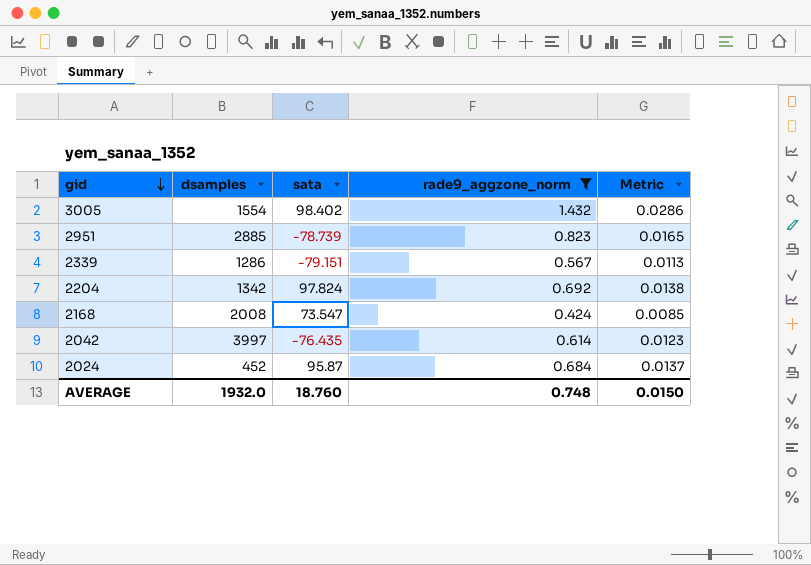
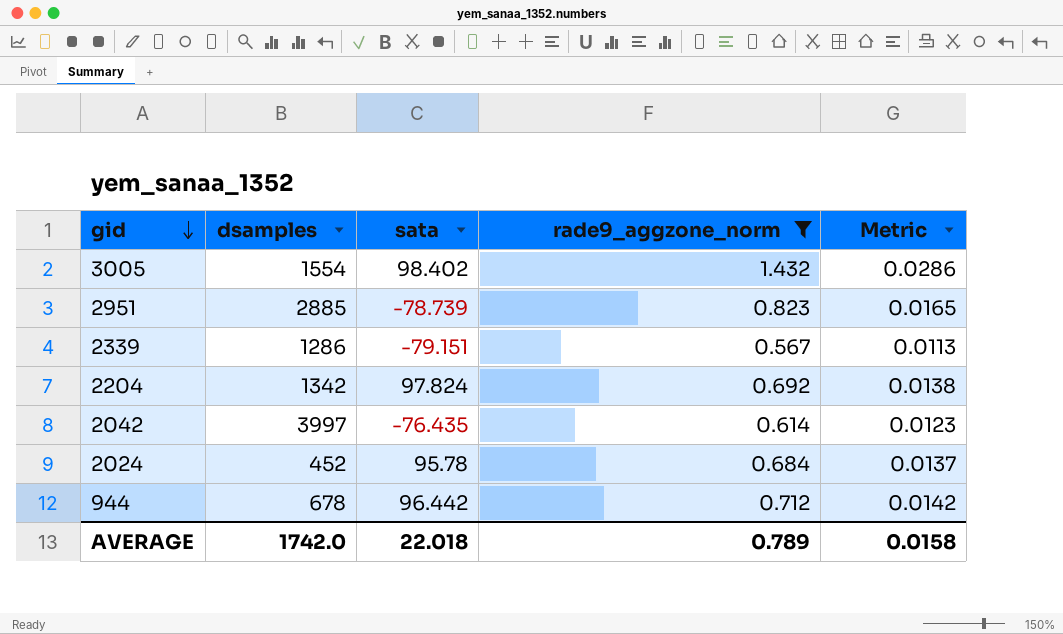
row 2168: 2008 | 73.547 | 0.424 | 0.0085 -> none
2024 | sata: 95.87 -> 95.78
row 944: none -> 678 | 96.442 | 0.712 | 0.0142
AVERAGE | dsamples: 1932.0 -> 1742.0
AVERAGE | sata: 18.760 -> 22.018
AVERAGE | rade9_aggzone_norm: 0.748 -> 0.789
AVERAGE | Metric: 0.0150 -> 0.0158

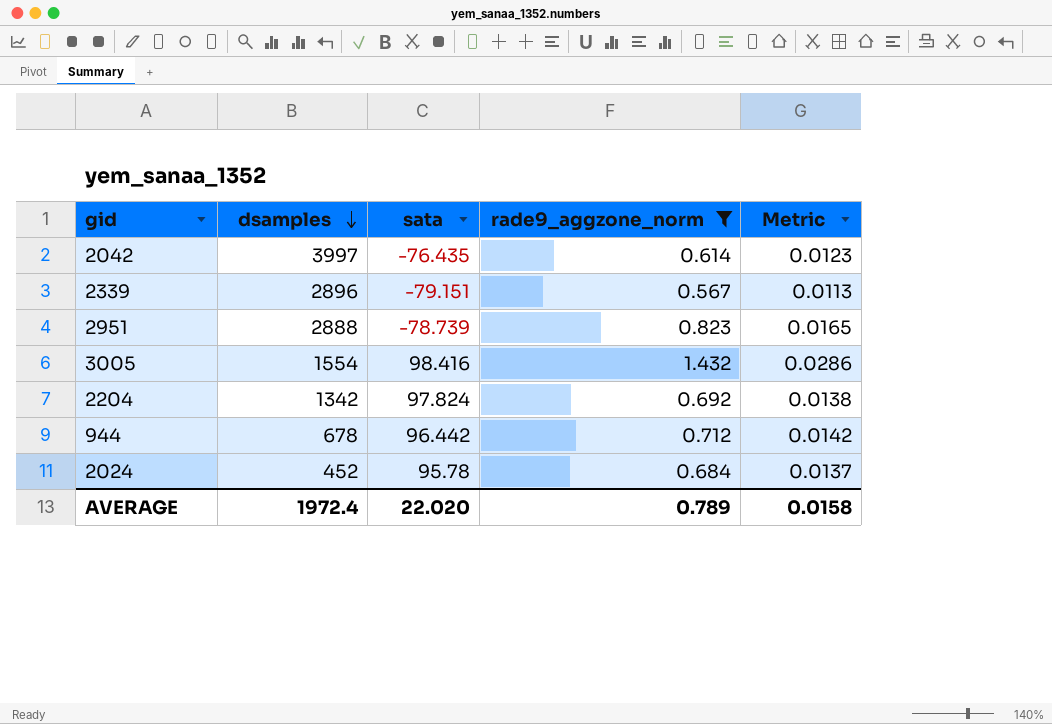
row order: gid descending -> dsamples descending
2339 | dsamples: 1286 -> 2896
2951 | dsamples: 2885 -> 2888
3005 | sata: 98.402 -> 98.416
AVERAGE | dsamples: 1742.0 -> 1972.4
AVERAGE | sata: 22.018 -> 22.020

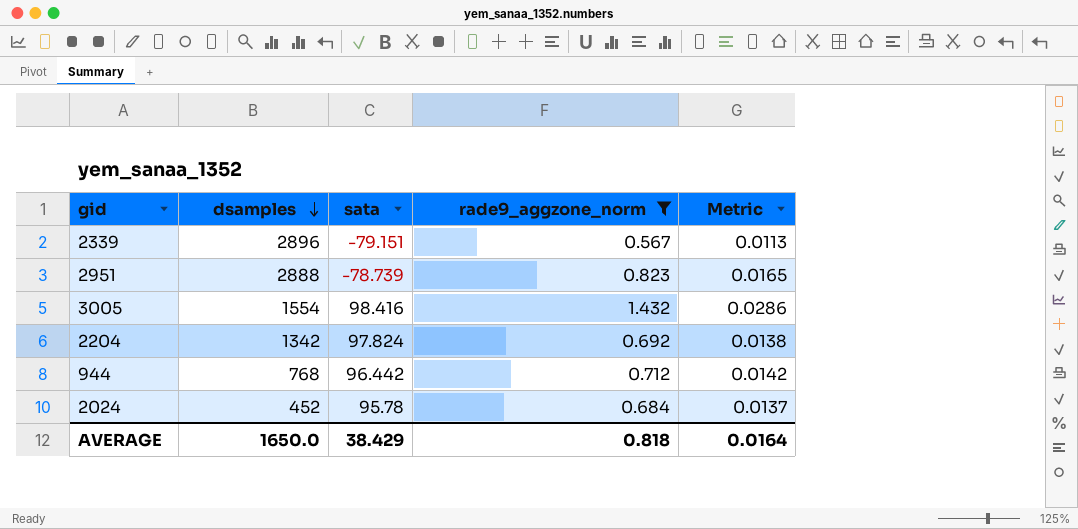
row 2042: 3997 | -76.435 | 0.614 | 0.0123 -> none
944 | dsamples: 678 -> 768
AVERAGE | dsamples: 1972.4 -> 1650.0
AVERAGE | sata: 22.020 -> 38.429
AVERAGE | rade9_aggzone_norm: 0.789 -> 0.818
AVERAGE | Metric: 0.0158 -> 0.0164

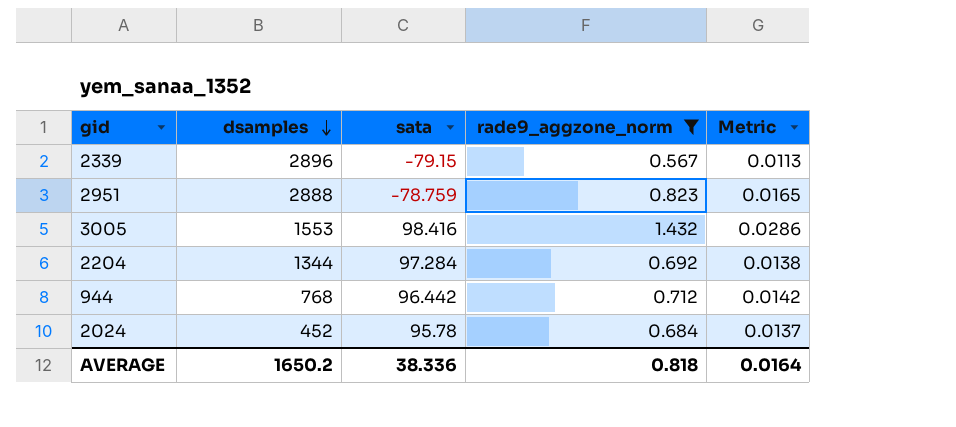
2339 | sata: -79.151 -> -79.15
2951 | sata: -78.739 -> -78.759
3005 | dsamples: 1554 -> 1553
2204 | dsamples: 1342 -> 1344
2204 | sata: 97.824 -> 97.284
AVERAGE | dsamples: 1650.0 -> 1650.2
AVERAGE | sata: 38.429 -> 38.336

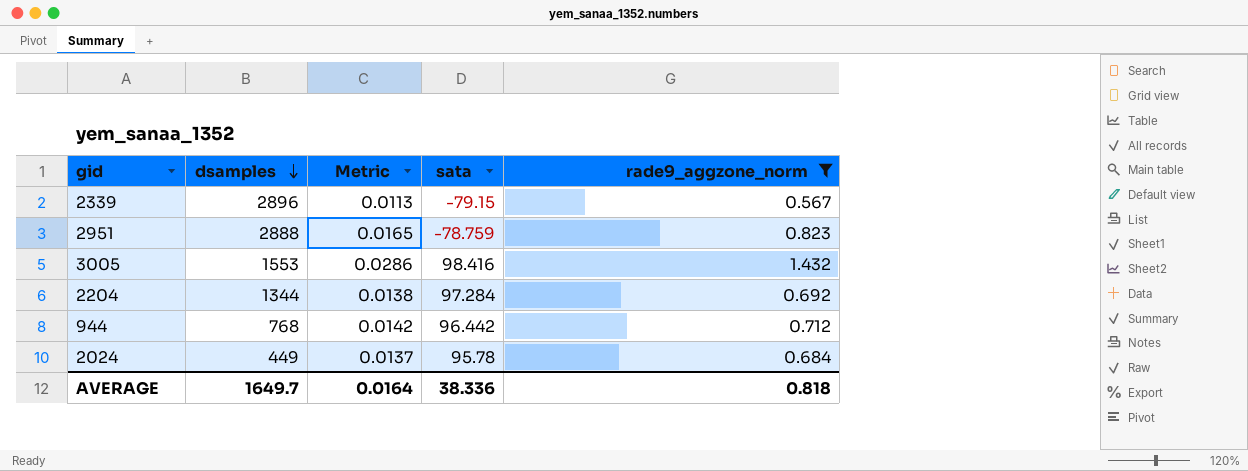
column Metric | position: 5 -> 3
2024 | dsamples: 452 -> 449
AVERAGE | dsamples: 1650.2 -> 1649.7

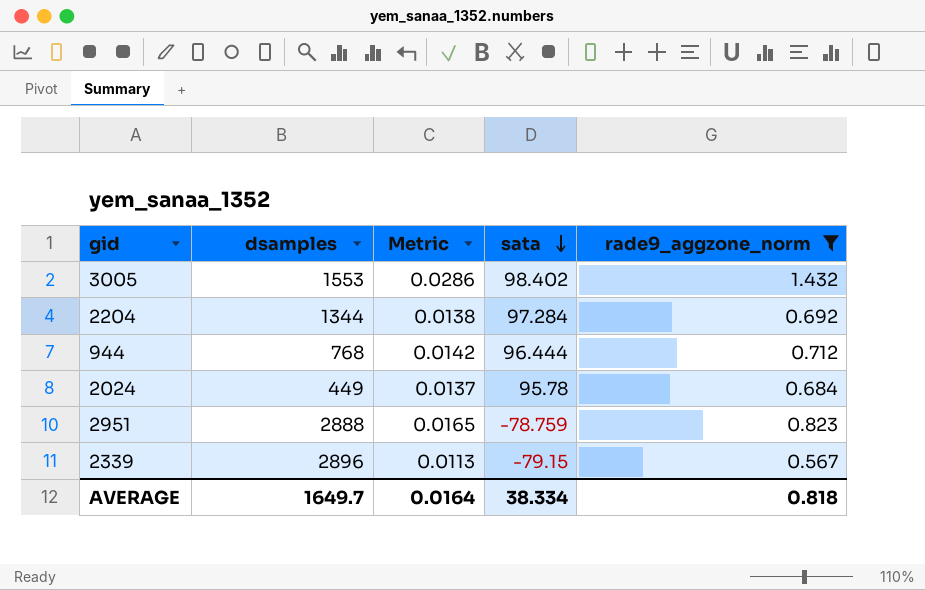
row order: dsamples descending -> sata descending
3005 | sata: 98.416 -> 98.402
944 | sata: 96.442 -> 96.444
AVERAGE | sata: 38.336 -> 38.334

